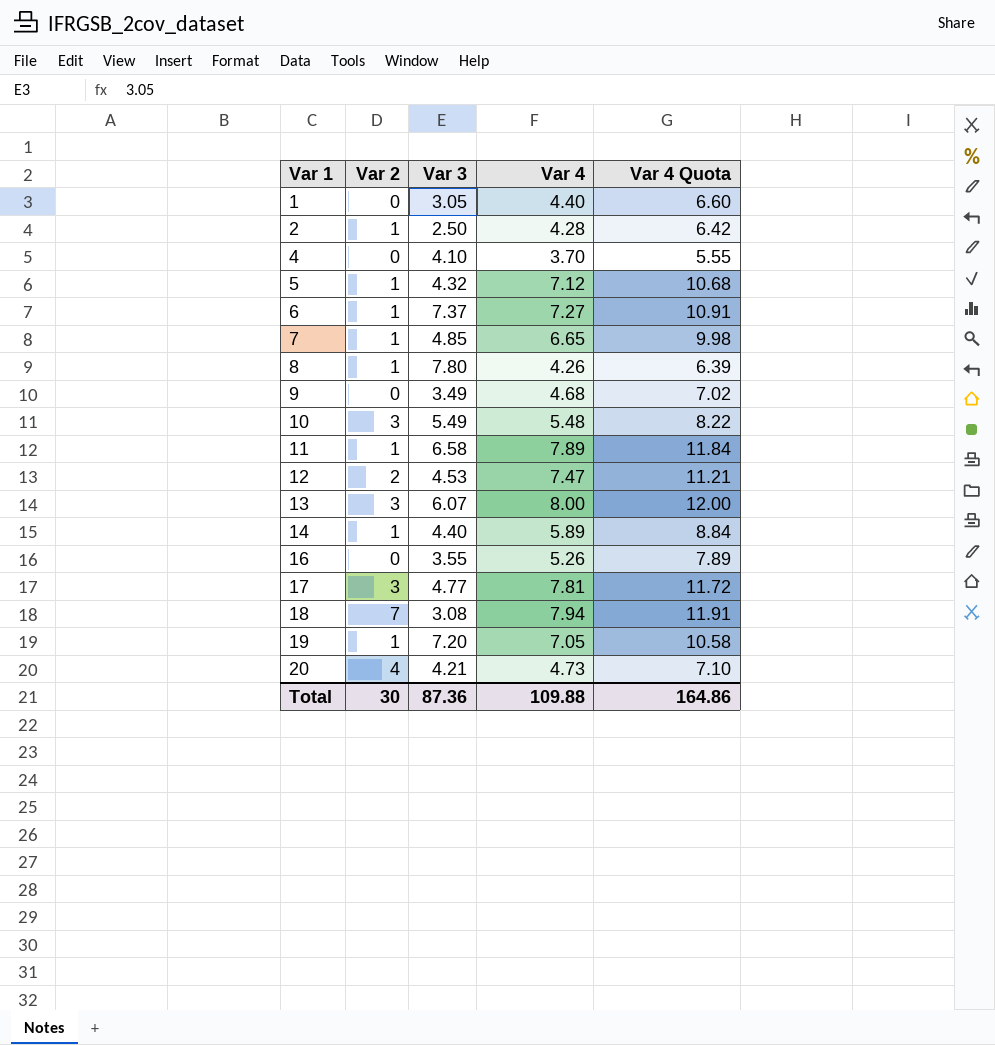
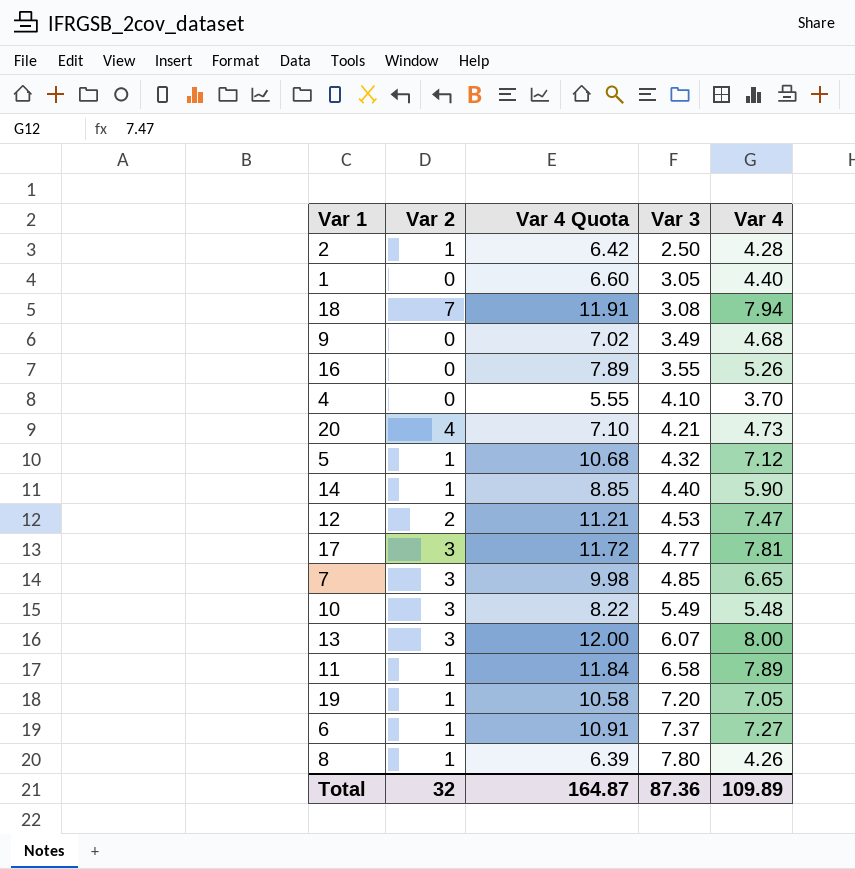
row order: Var 1 ascending -> Var 3 ascending
column Var 4 Quota | position: 5 -> 3
14 | Var 4 Quota: 8.84 -> 8.85
14 | Var 4: 5.89 -> 5.90
7 | Var 2: 1 -> 3
Total | Var 2: 30 -> 32
Total | Var 4 Quota: 164.86 -> 164.87
Total | Var 4: 109.88 -> 109.89

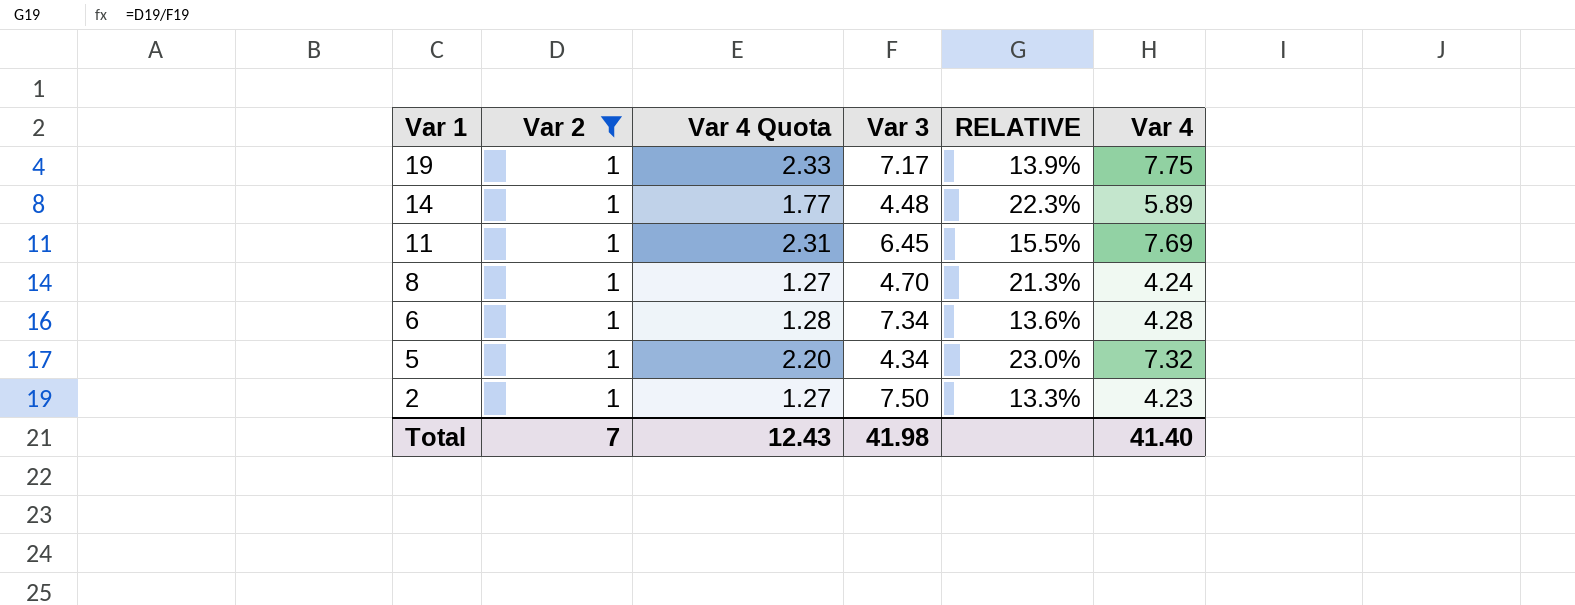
filter: none -> Var 2 = 1
row order: Var 3 ascending -> Var 1 descending
column Var 4 Quota | formula: [Var 4] * 1.5 -> [Var 4] * 0.3
column RELATIVE | formula: none -> [Var 2] / [Var 3]
19 | Var 3: 7.20 -> 7.17
19 | Var 4: 7.05 -> 7.75
14 | Var 3: 4.40 -> 4.48
14 | Var 4: 5.90 -> 5.89
11 | Var 3: 6.58 -> 6.45
11 | Var 4: 7.89 -> 7.69
8 | Var 3: 7.80 -> 4.70
8 | Var 4: 4.26 -> 4.24
6 | Var 3: 7.37 -> 7.34
6 | Var 4: 7.27 -> 4.28
5 | Var 3: 4.32 -> 4.34
5 | Var 4: 7.12 -> 7.32
2 | Var 3: 2.50 -> 7.50
2 | Var 4: 4.28 -> 4.23
Total | Var 2: 32 -> 7
Total | Var 4 Quota: 164.87 -> 12.43
Total | Var 3: 87.36 -> 41.98
Total | Var 4: 109.89 -> 41.40

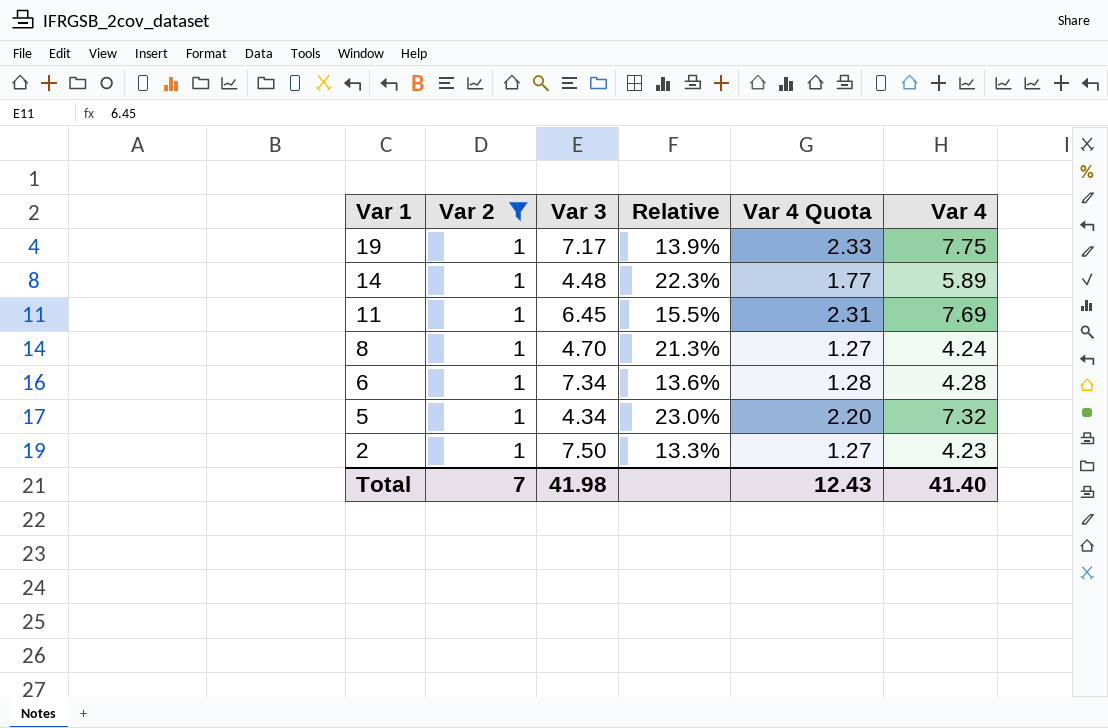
column name: RELATIVE -> Relative
column Var 4 Quota | position: 3 -> 5

